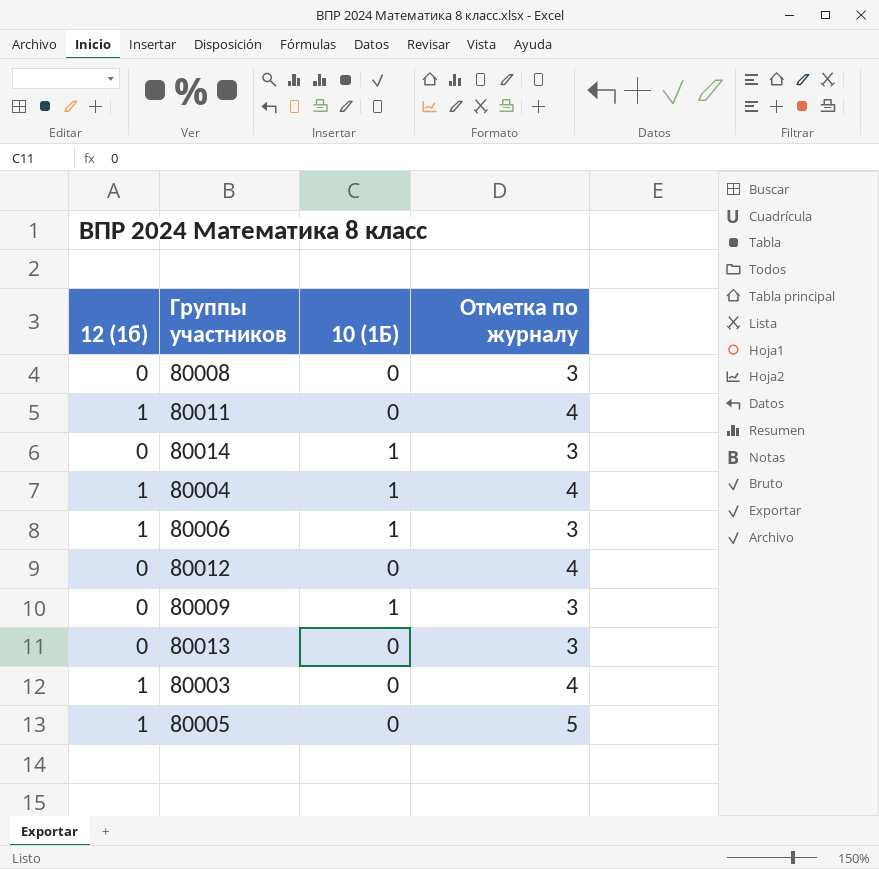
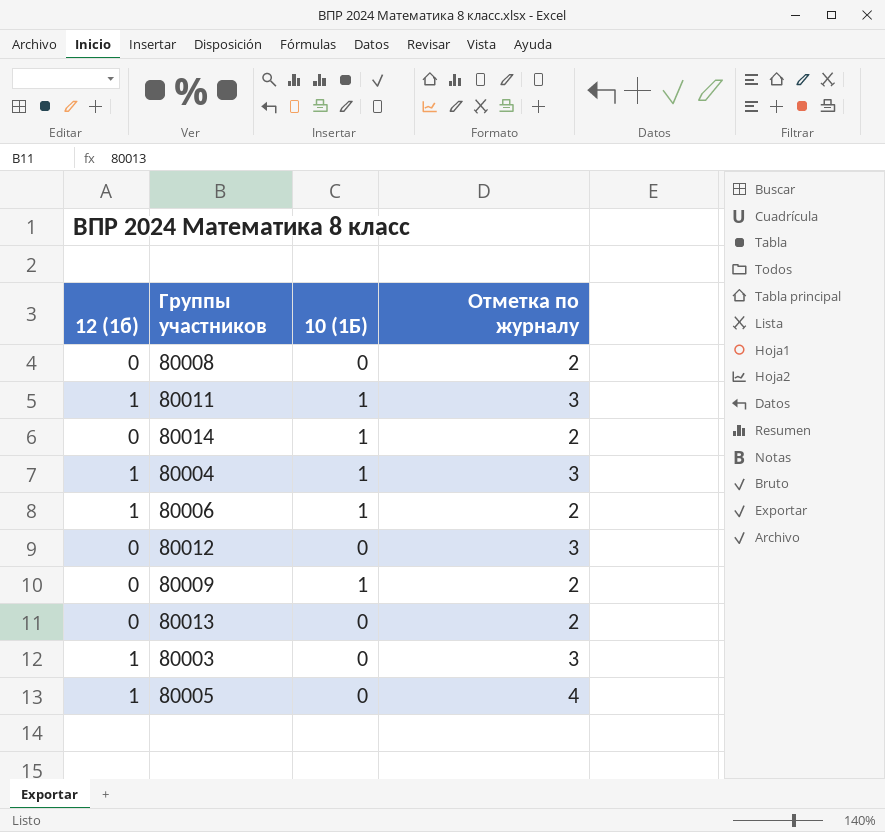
80008 | Отметка по журналу: 3 -> 2
80011 | 10 (1Б): 0 -> 1
80011 | Отметка по журналу: 4 -> 3
80014 | Отметка по журналу: 3 -> 2
80004 | Отметка по журналу: 4 -> 3
80006 | Отметка по журналу: 3 -> 2
80012 | Отметка по журналу: 4 -> 3
80009 | Отметка по журналу: 3 -> 2
80013 | Отметка по журналу: 3 -> 2
80003 | Отметка по журналу: 4 -> 3
80005 | Отметка по журналу: 5 -> 4

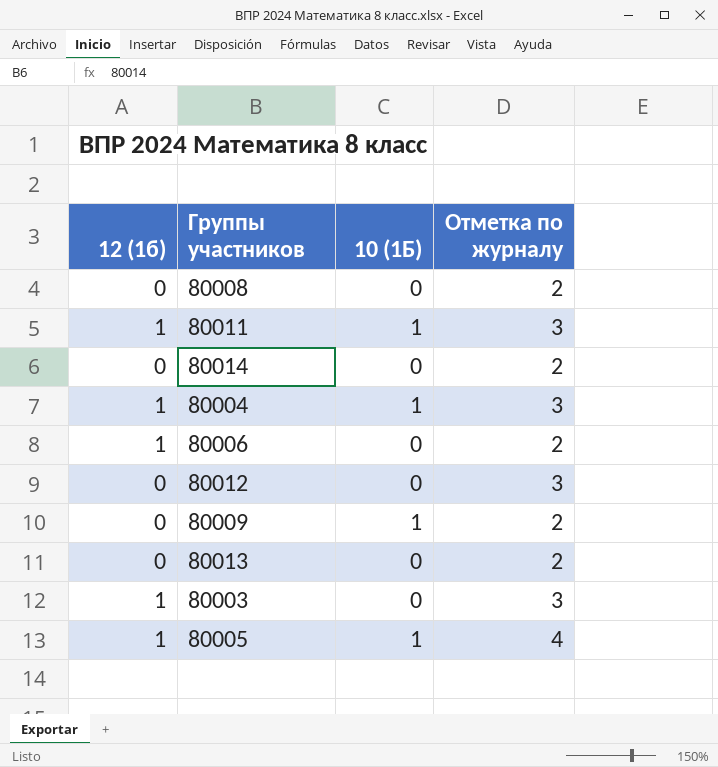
80014 | 10 (1Б): 1 -> 0
80006 | 10 (1Б): 1 -> 0
80005 | 10 (1Б): 0 -> 1

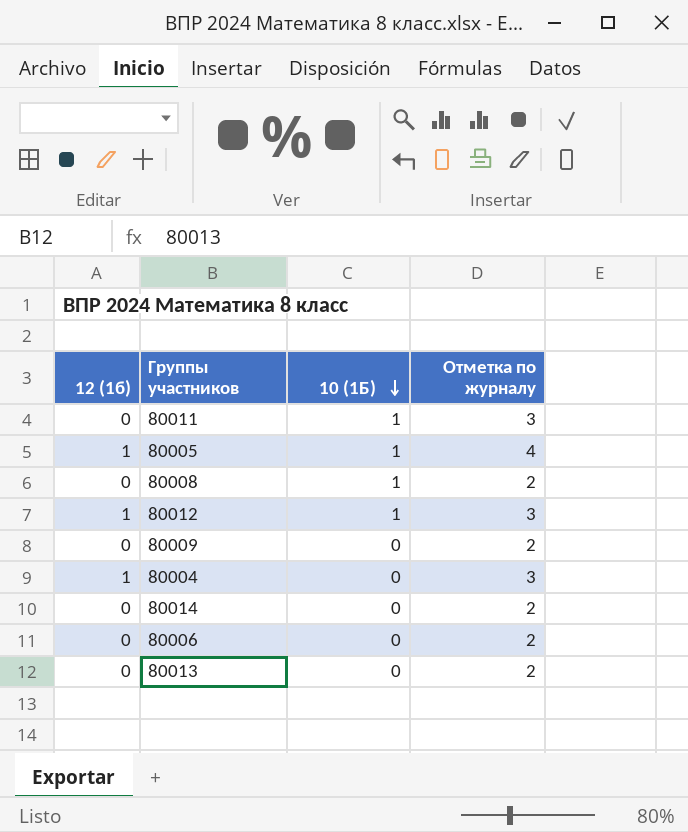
row order: none -> 10 (1Б) descending
row 80003: 1 | 0 | 3 -> none
80011 | 12 (1б): 1 -> 0
80008 | 10 (1Б): 0 -> 1
80012 | 12 (1б): 0 -> 1
80012 | 10 (1Б): 0 -> 1
80009 | 10 (1Б): 1 -> 0
80004 | 10 (1Б): 1 -> 0
80006 | 12 (1б): 1 -> 0

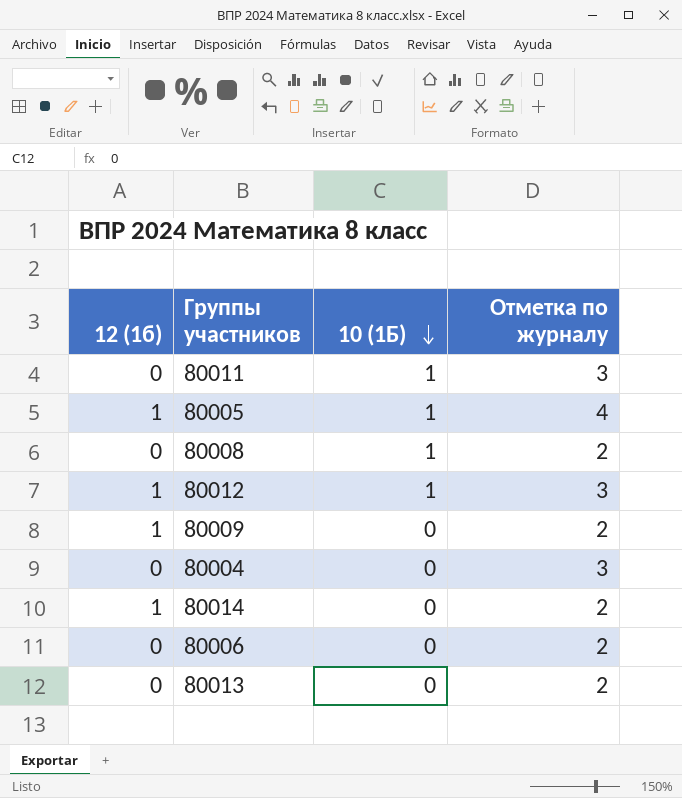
80009 | 12 (1б): 0 -> 1
80004 | 12 (1б): 1 -> 0
80014 | 12 (1б): 0 -> 1

